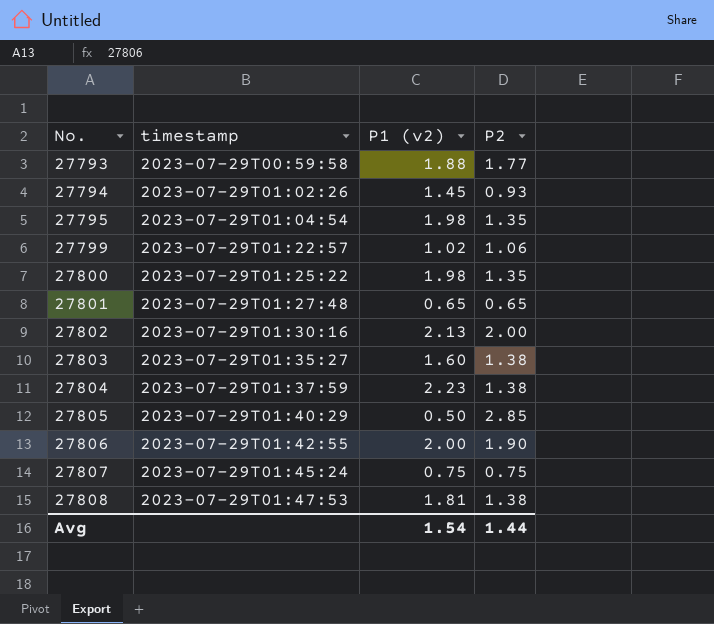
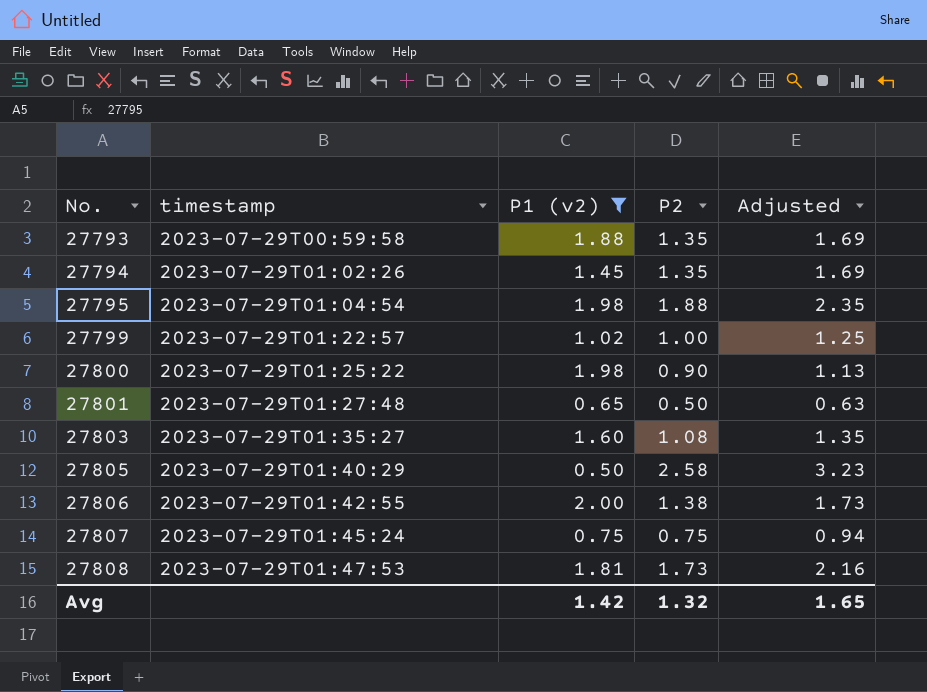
filter: none -> P1 (v2) <= 2.00
column Adjusted | formula: none -> [P2] * 1.25
27793 | P2: 1.77 -> 1.35
27794 | P2: 0.93 -> 1.35
27795 | P2: 1.35 -> 1.88
27799 | P2: 1.06 -> 1.00
27800 | P2: 1.35 -> 0.90
27801 | P2: 0.65 -> 0.50
27803 | P2: 1.38 -> 1.08
27805 | P2: 2.85 -> 2.58
27806 | P2: 1.90 -> 1.38
27808 | P2: 1.38 -> 1.73
Avg | P1 (v2): 1.54 -> 1.42
Avg | P2: 1.44 -> 1.32

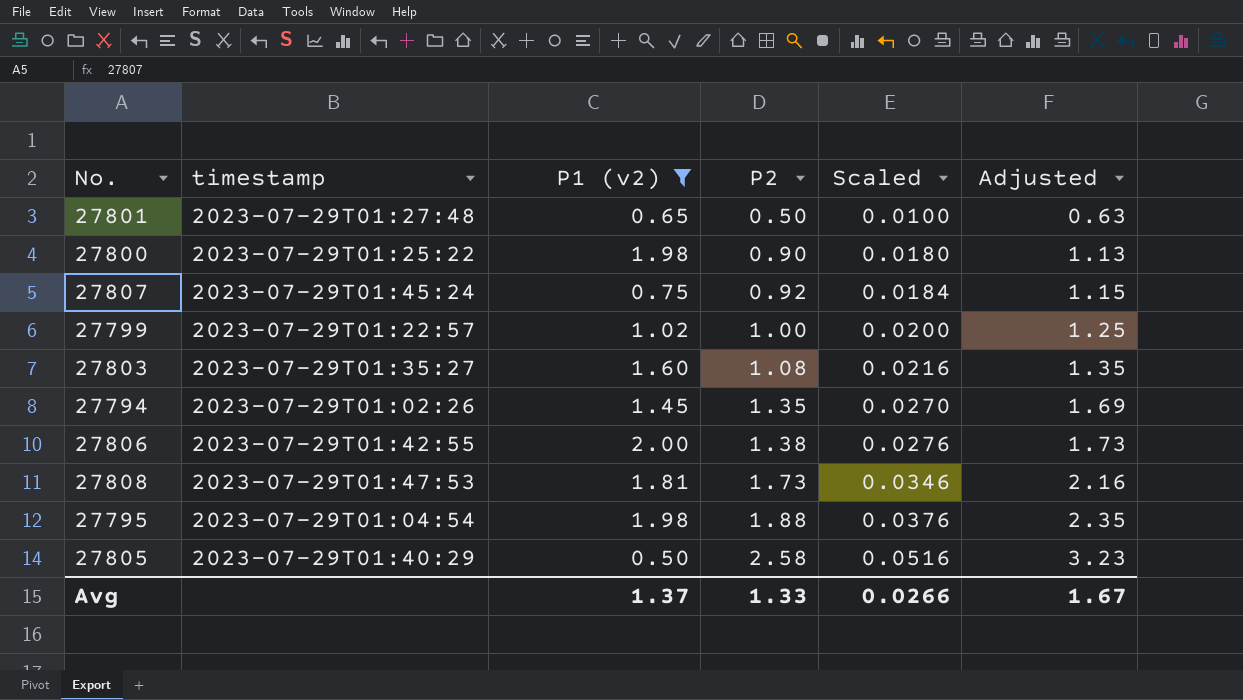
row order: No. ascending -> P2 ascending
column Scaled | formula: none -> [P2] * 0.02
row 27793: 2023-07-29T00:59:58 | 1.88 | 1.35 | 1.69 -> none
27807 | P2: 0.75 -> 0.92
27807 | Adjusted: 0.94 -> 1.15
Avg | P1 (v2): 1.42 -> 1.37
Avg | P2: 1.32 -> 1.33
Avg | Adjusted: 1.65 -> 1.67

